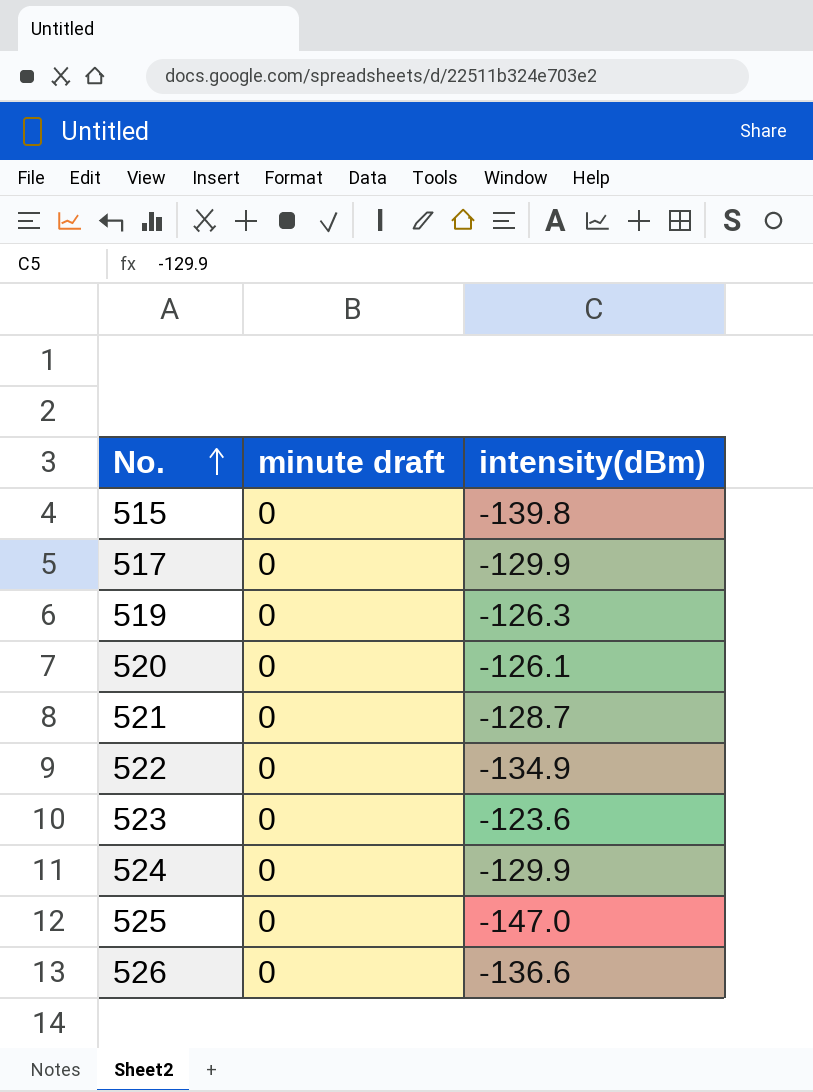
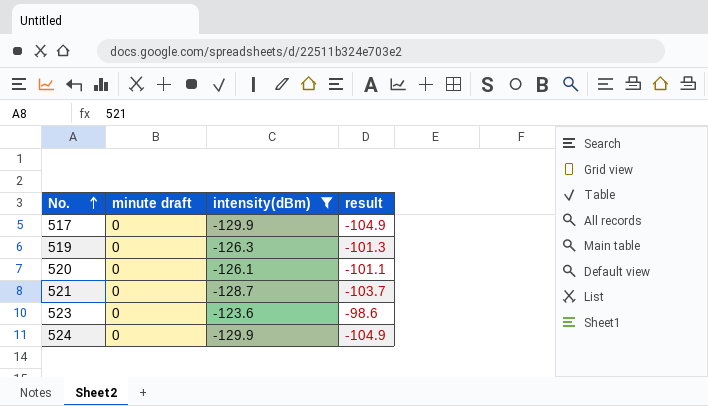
filter: none -> intensity(dBm) >= -129.9
column result | formula: none -> [intensity(dBm)] + 25

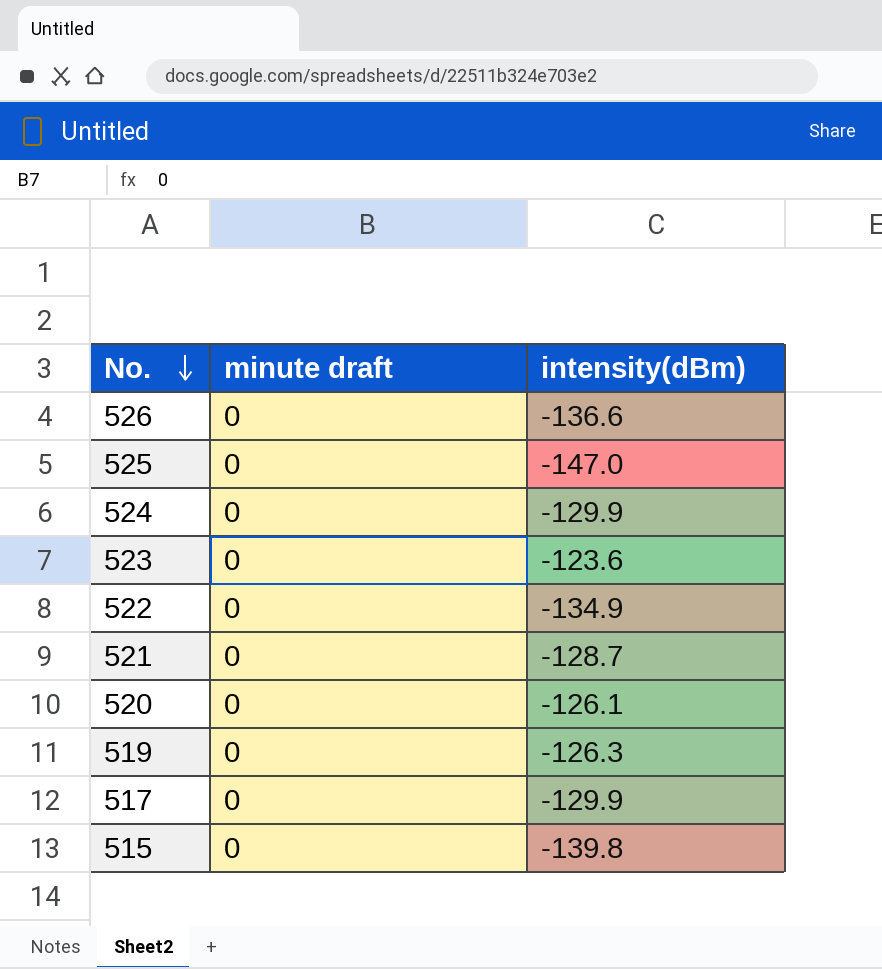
filter: intensity(dBm) >= -129.9 -> none
row order: No. ascending -> No. descending
column result | formula: [intensity(dBm)] + 25 -> none

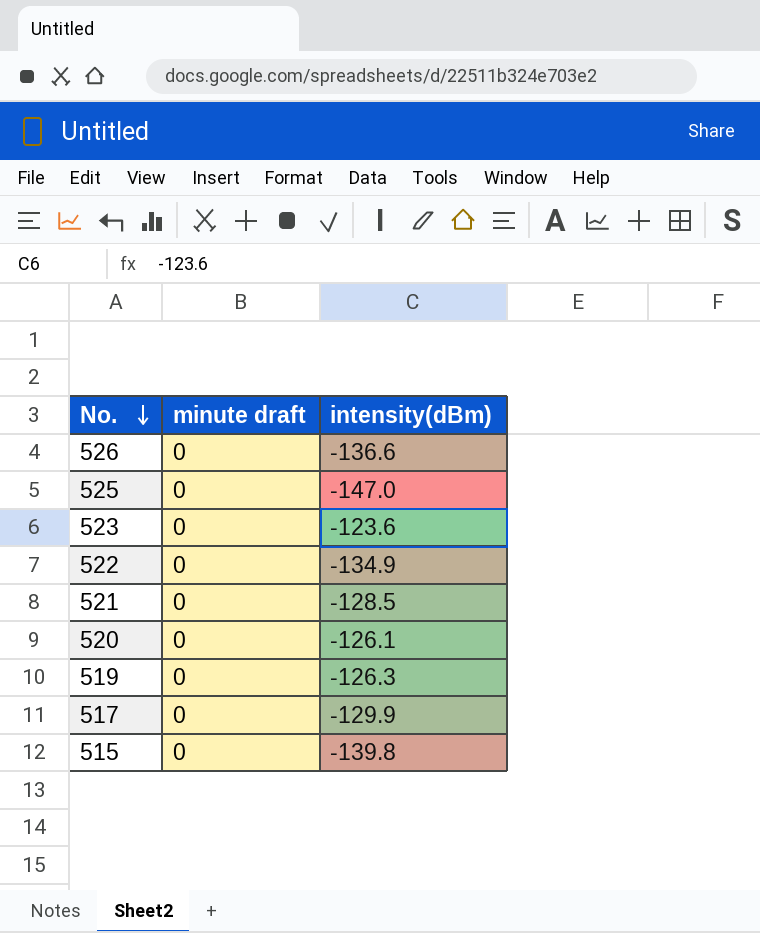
row 524: 0 | -129.9 -> none
521 | intensity(dBm): -128.7 -> -128.5

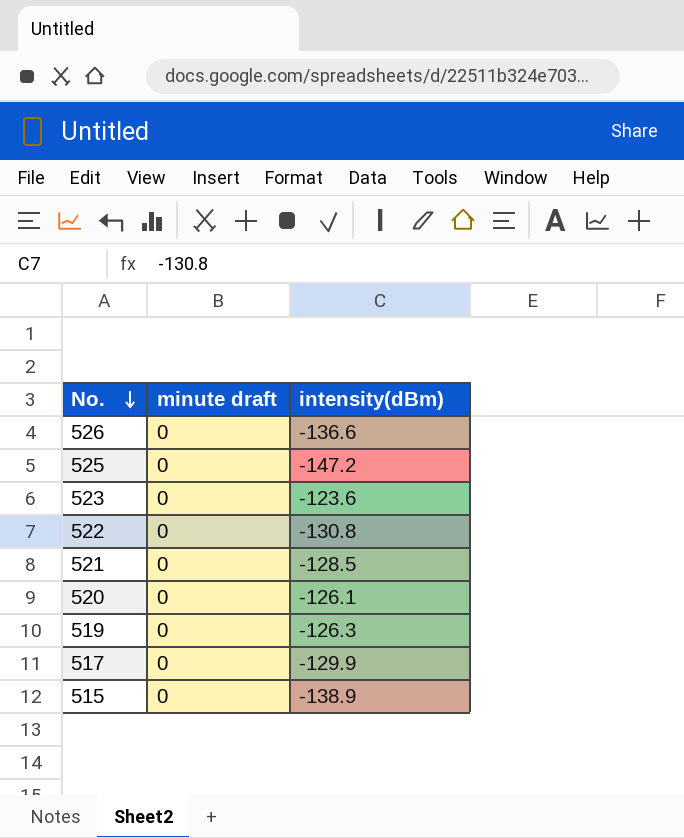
525 | intensity(dBm): -147.0 -> -147.2
522 | intensity(dBm): -134.9 -> -130.8
515 | intensity(dBm): -139.8 -> -138.9

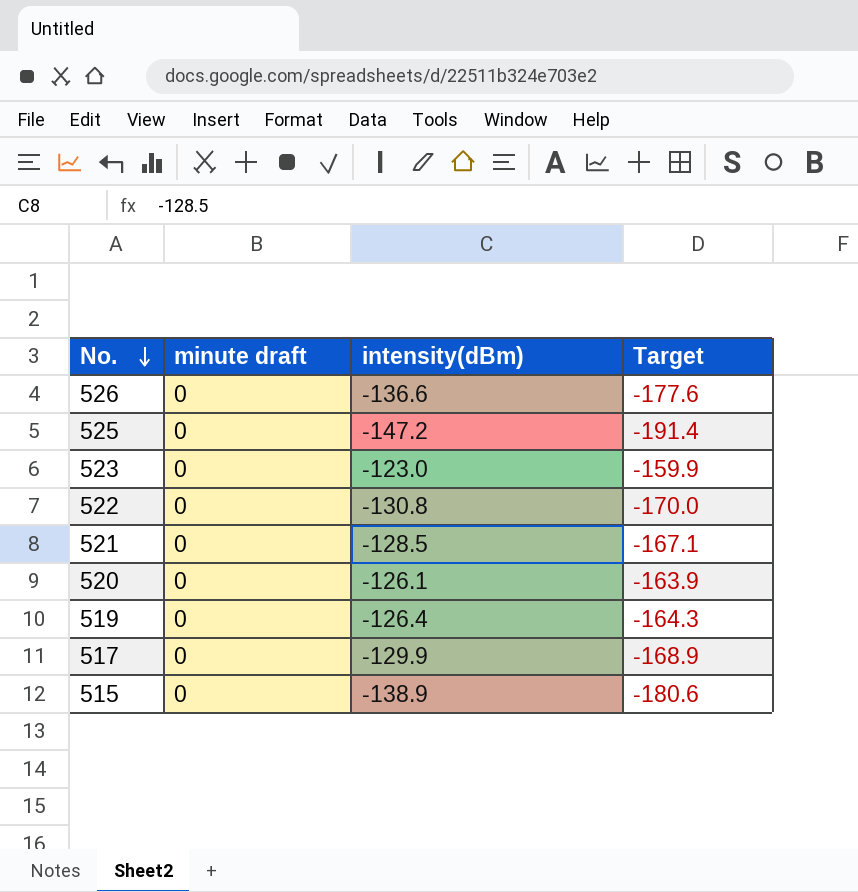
column Target | formula: none -> [intensity(dBm)] * 1.3
523 | intensity(dBm): -123.6 -> -123.0
519 | intensity(dBm): -126.3 -> -126.4

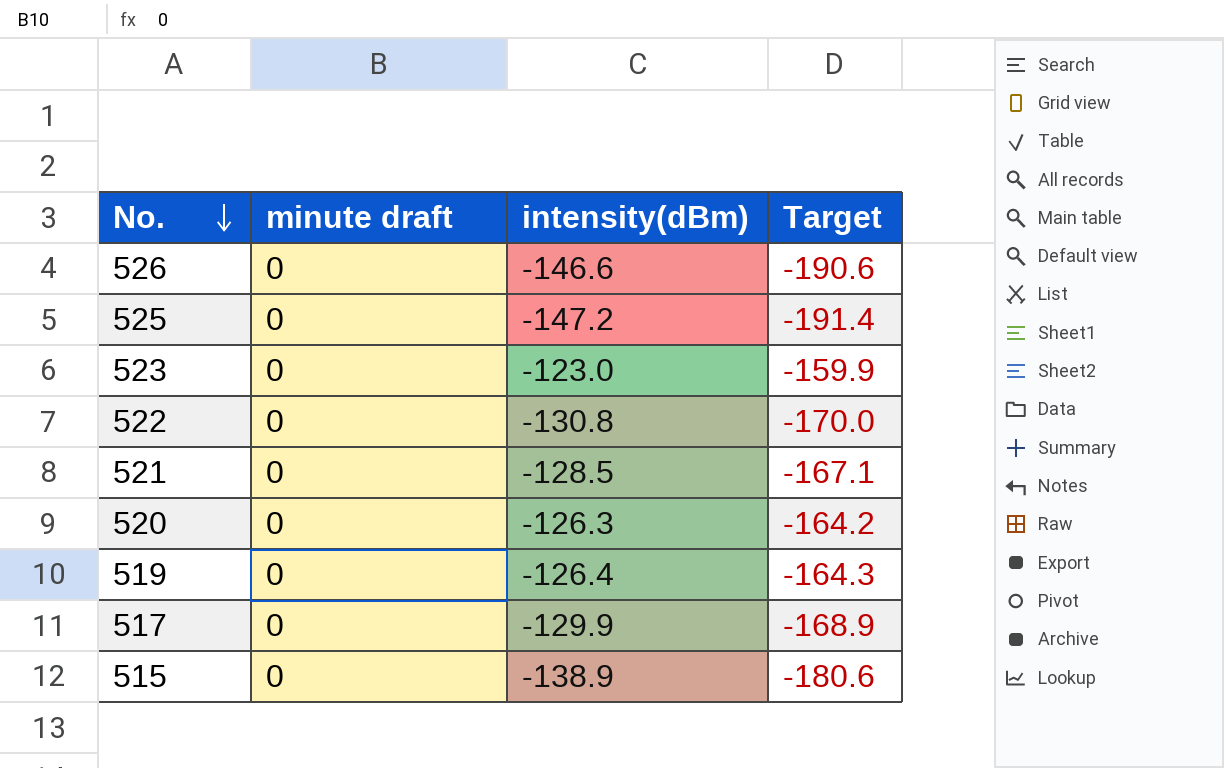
526 | intensity(dBm): -136.6 -> -146.6
526 | Target: -177.6 -> -190.6
520 | intensity(dBm): -126.1 -> -126.3
520 | Target: -163.9 -> -164.2

